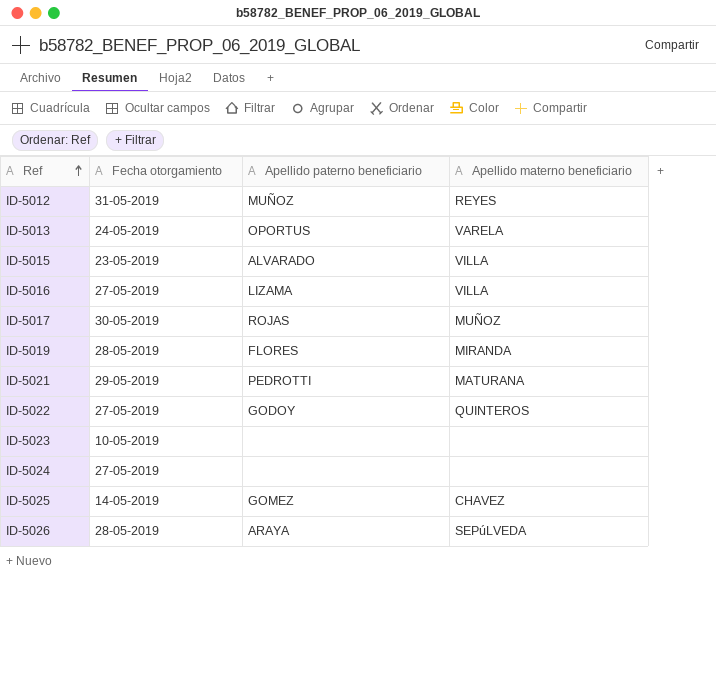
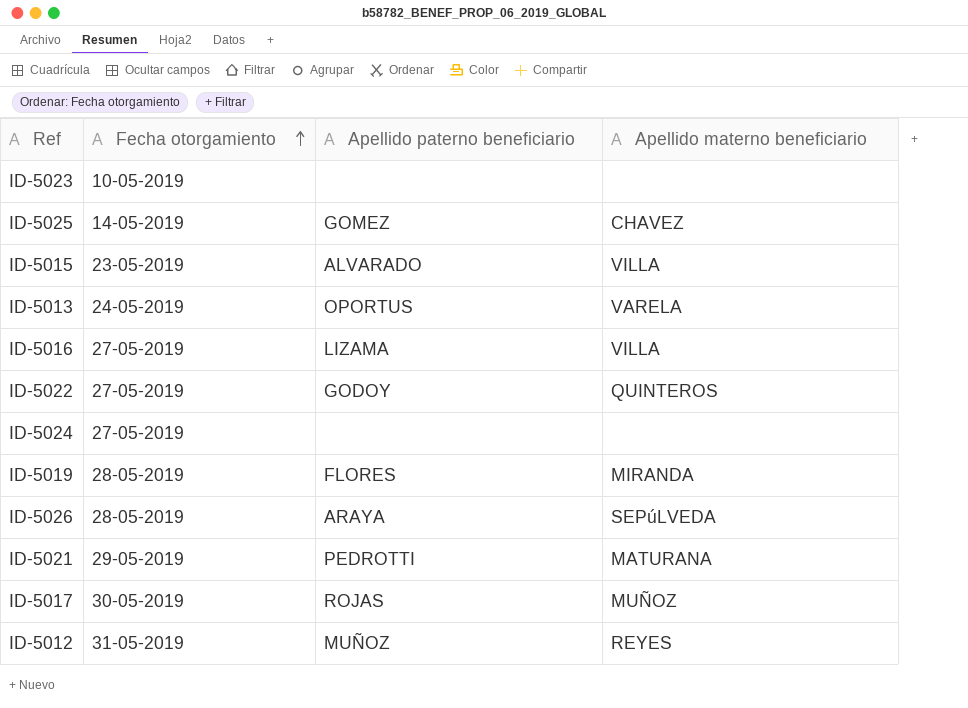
row order: Ref ascending -> Fecha otorgamiento ascending

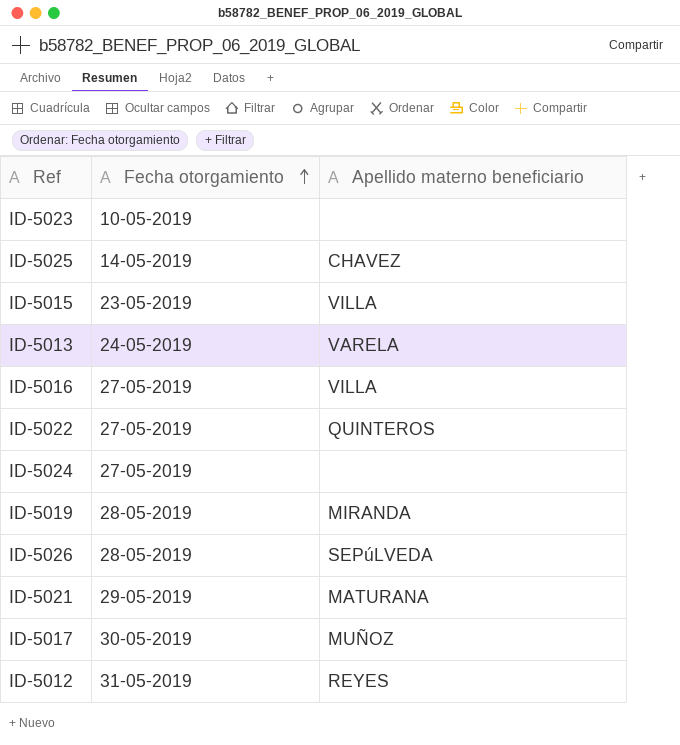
column Apellido paterno beneficiario | position: 3 -> none

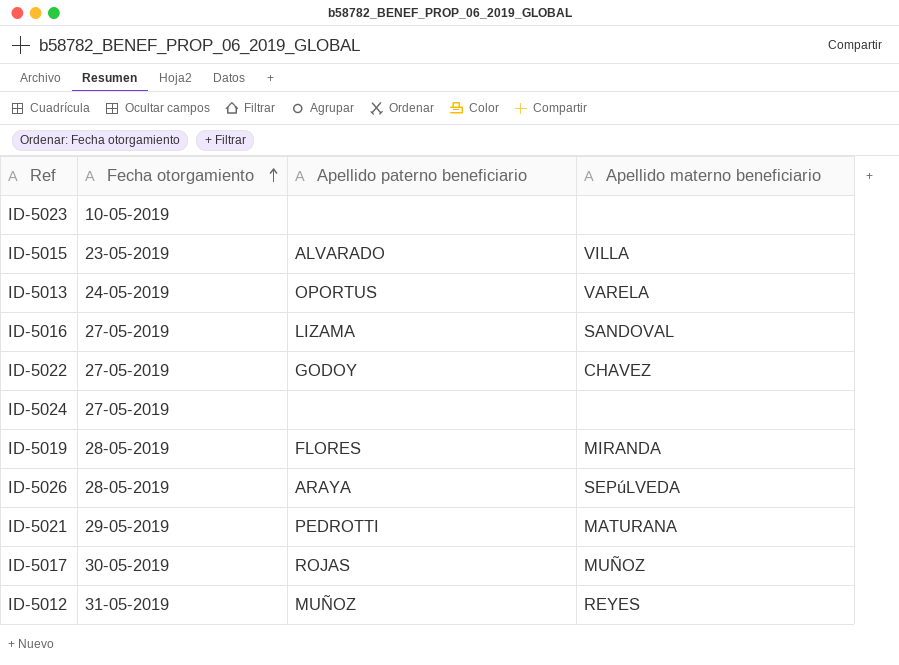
column Apellido paterno beneficiario | position: none -> 3
row ID-5025: 14-05-2019 | CHAVEZ -> none
ID-5016 | Apellido materno beneficiario: VILLA -> SANDOVAL
ID-5022 | Apellido materno beneficiario: QUINTEROS -> CHAVEZ

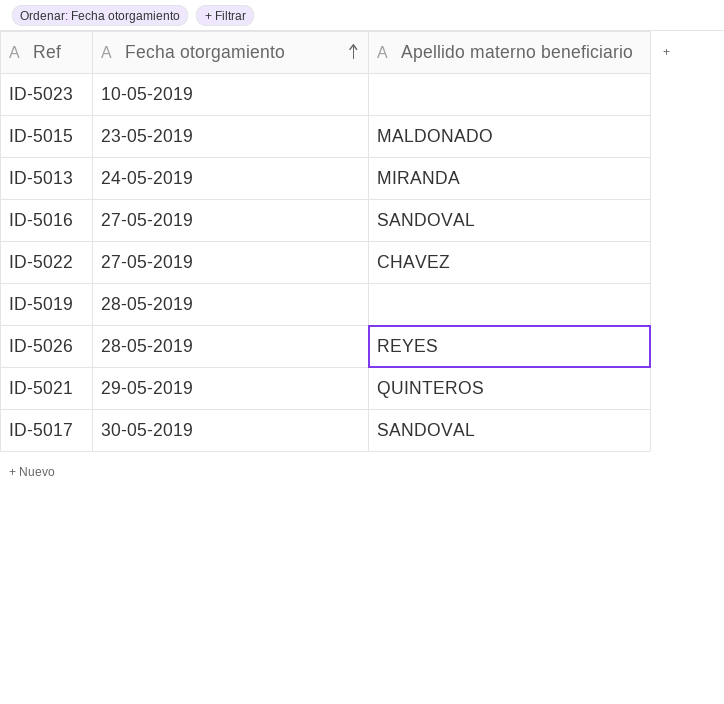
column Apellido paterno beneficiario | position: 3 -> none
row ID-5024: 27-05-2019 | none | none -> none
row ID-5012: 31-05-2019 | MUÑOZ | REYES -> none
ID-5015 | Apellido materno beneficiario: VILLA -> MALDONADO
ID-5013 | Apellido materno beneficiario: VARELA -> MIRANDA
ID-5019 | Apellido materno beneficiario: MIRANDA -> none
ID-5026 | Apellido materno beneficiario: SEPúLVEDA -> REYES
ID-5021 | Apellido materno beneficiario: MATURANA -> QUINTEROS
ID-5017 | Apellido materno beneficiario: MUÑOZ -> SANDOVAL

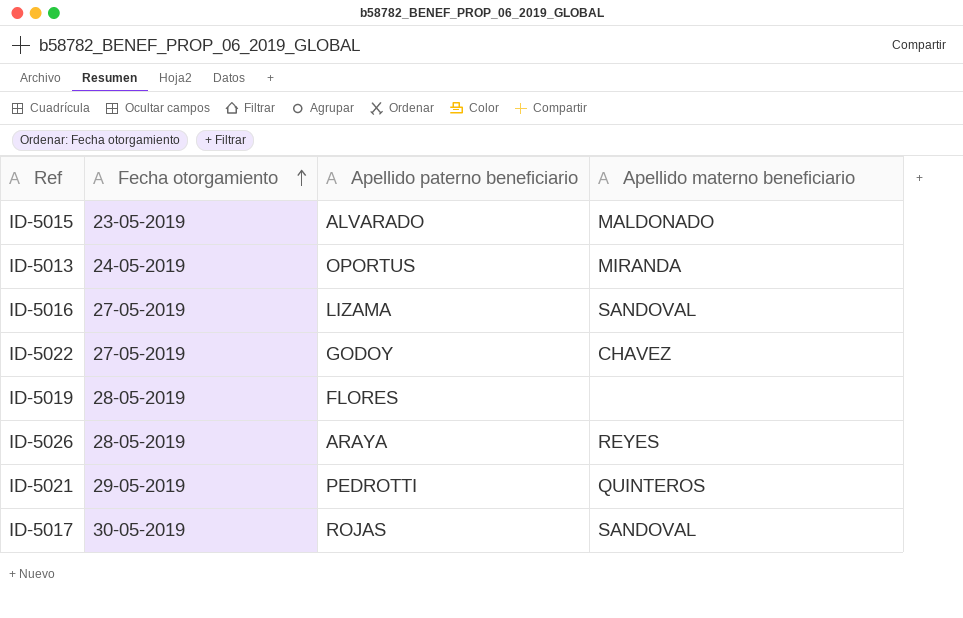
column Apellido paterno beneficiario | position: none -> 3
row ID-5023: 10-05-2019 | none -> none

